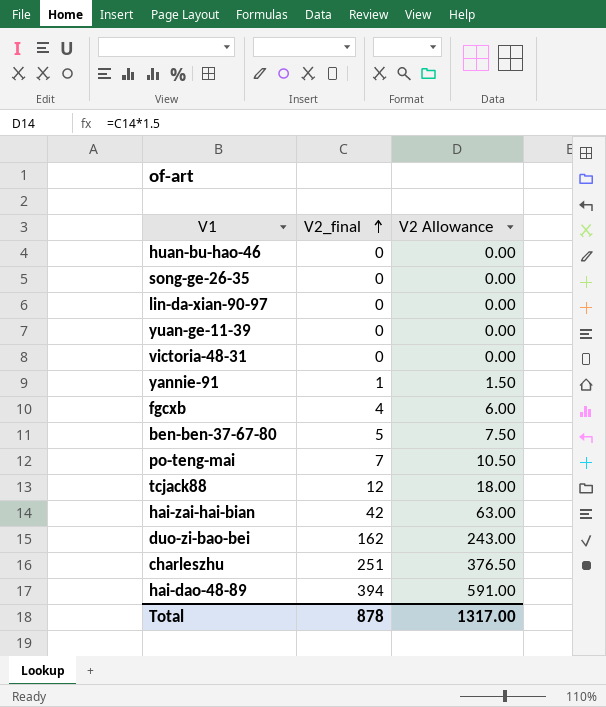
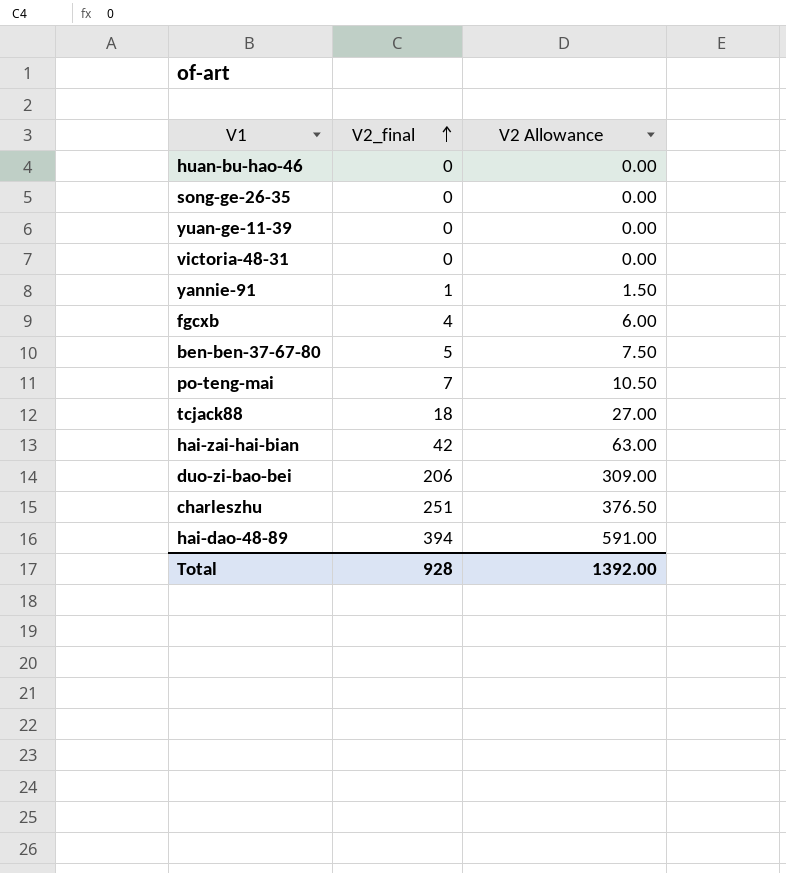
row lin-da-xian-90-97: 0 | 0.00 -> none
tcjack88 | V2_final: 12 -> 18
tcjack88 | V2 Allowance: 18.00 -> 27.00
duo-zi-bao-bei | V2_final: 162 -> 206
duo-zi-bao-bei | V2 Allowance: 243.00 -> 309.00
Total | V2_final: 878 -> 928
Total | V2 Allowance: 1317.00 -> 1392.00

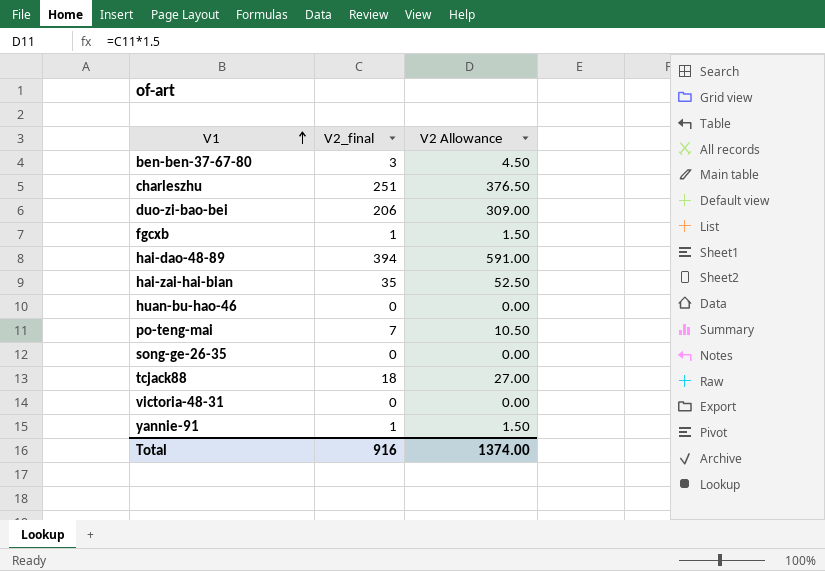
row order: V2_final ascending -> V1 ascending
row yuan-ge-11-39: 0 | 0.00 -> none
ben-ben-37-67-80 | V2_final: 5 -> 3
ben-ben-37-67-80 | V2 Allowance: 7.50 -> 4.50
fgcxb | V2_final: 4 -> 1
fgcxb | V2 Allowance: 6.00 -> 1.50
hai-zai-hai-bian | V2_final: 42 -> 35
hai-zai-hai-bian | V2 Allowance: 63.00 -> 52.50
Total | V2_final: 928 -> 916
Total | V2 Allowance: 1392.00 -> 1374.00

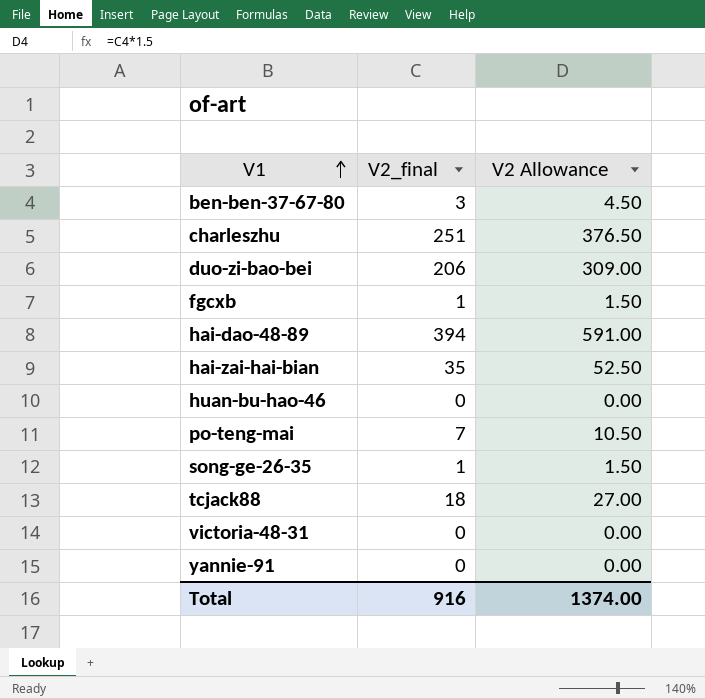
song-ge-26-35 | V2_final: 0 -> 1
song-ge-26-35 | V2 Allowance: 0.00 -> 1.50
yannie-91 | V2_final: 1 -> 0
yannie-91 | V2 Allowance: 1.50 -> 0.00

